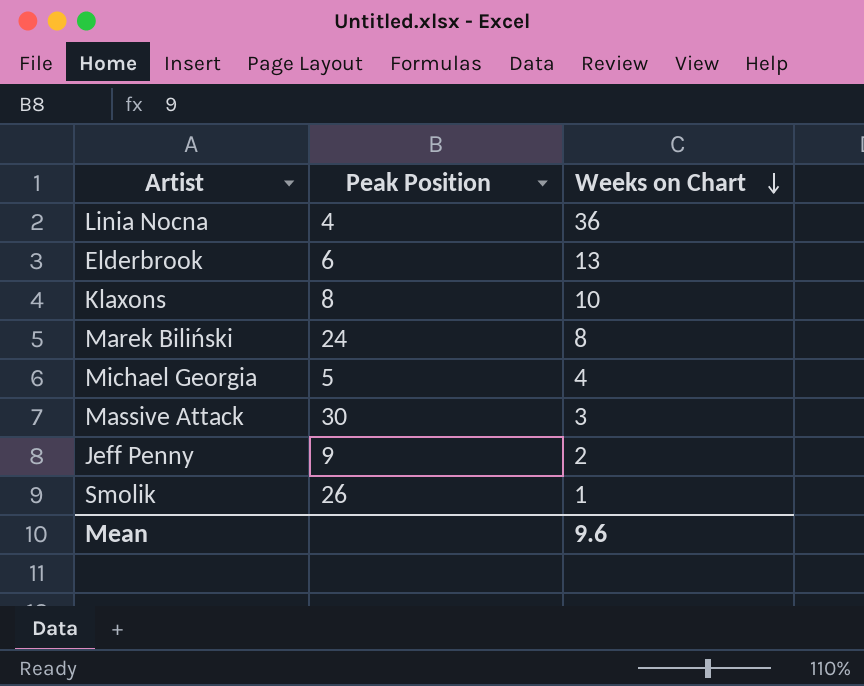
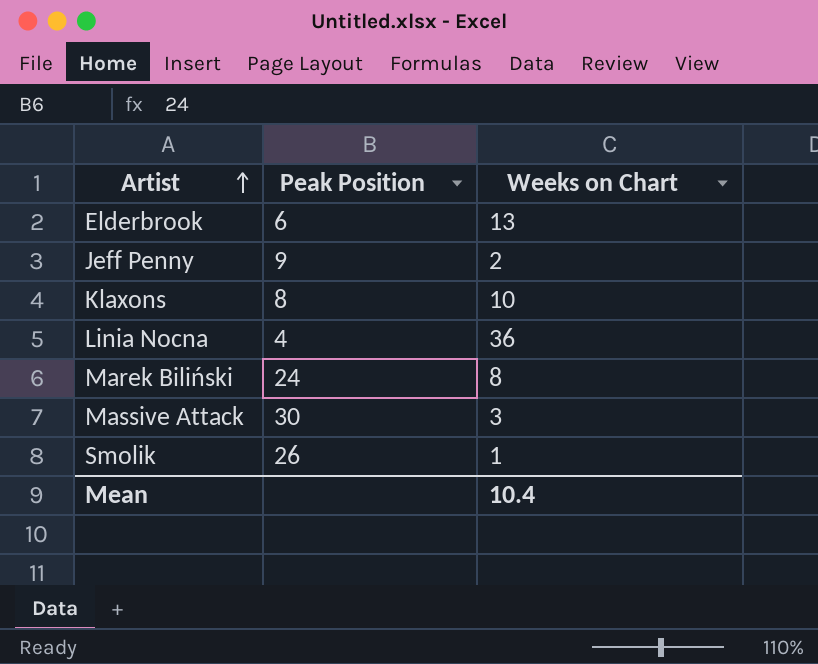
row order: Weeks on Chart descending -> Artist ascending
row Michael Georgia: 5 | 4 -> none
Mean | Weeks on Chart: 9.6 -> 10.4

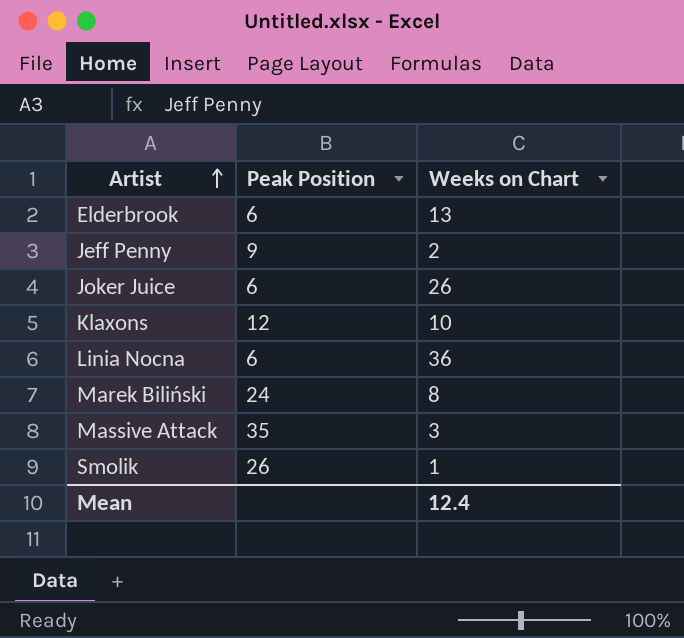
row Joker Juice: none -> 6 | 26
Klaxons | Peak Position: 8 -> 12
Linia Nocna | Peak Position: 4 -> 6
Massive Attack | Peak Position: 30 -> 35
Mean | Weeks on Chart: 10.4 -> 12.4

